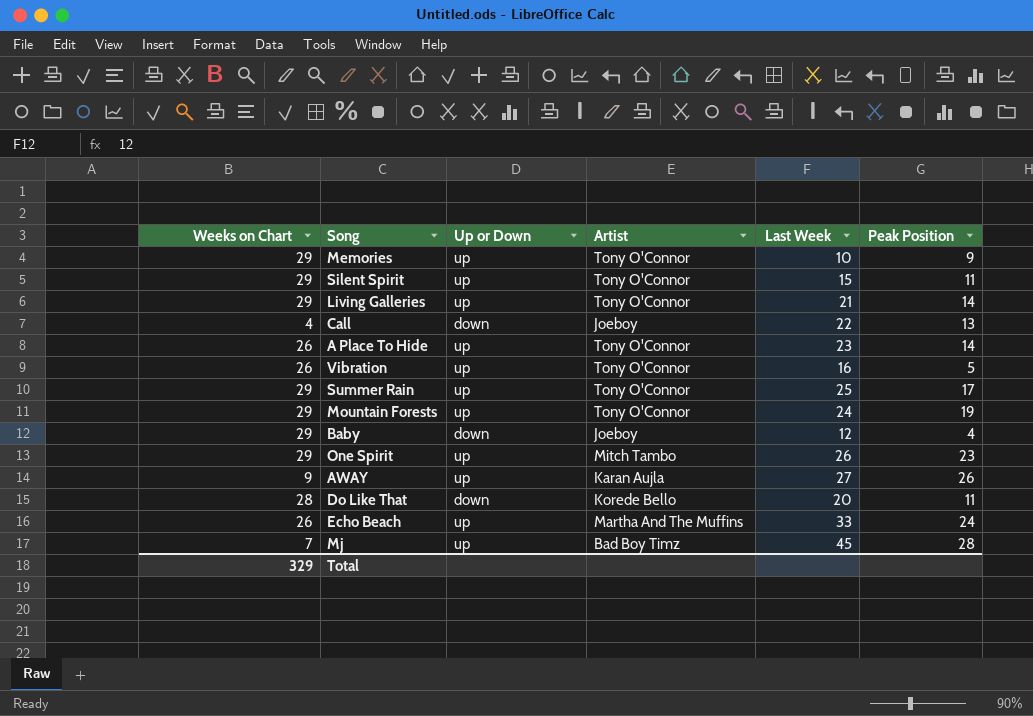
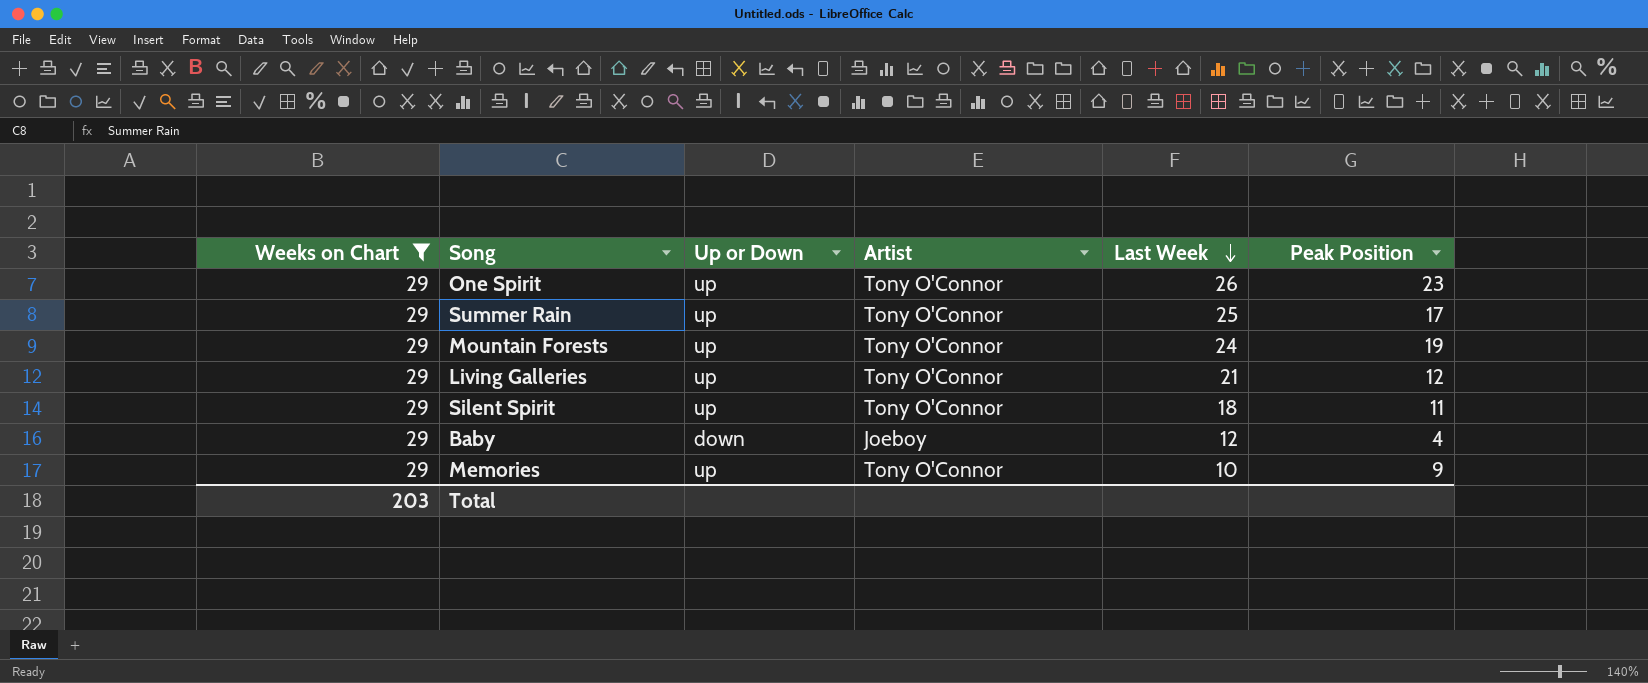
filter: none -> Weeks on Chart = 29
row order: none -> Last Week descending
One Spirit | Artist: Mitch Tambo -> Tony O'Connor
Living Galleries | Peak Position: 14 -> 12
Silent Spirit | Last Week: 15 -> 18
Total | Weeks on Chart: 329 -> 203

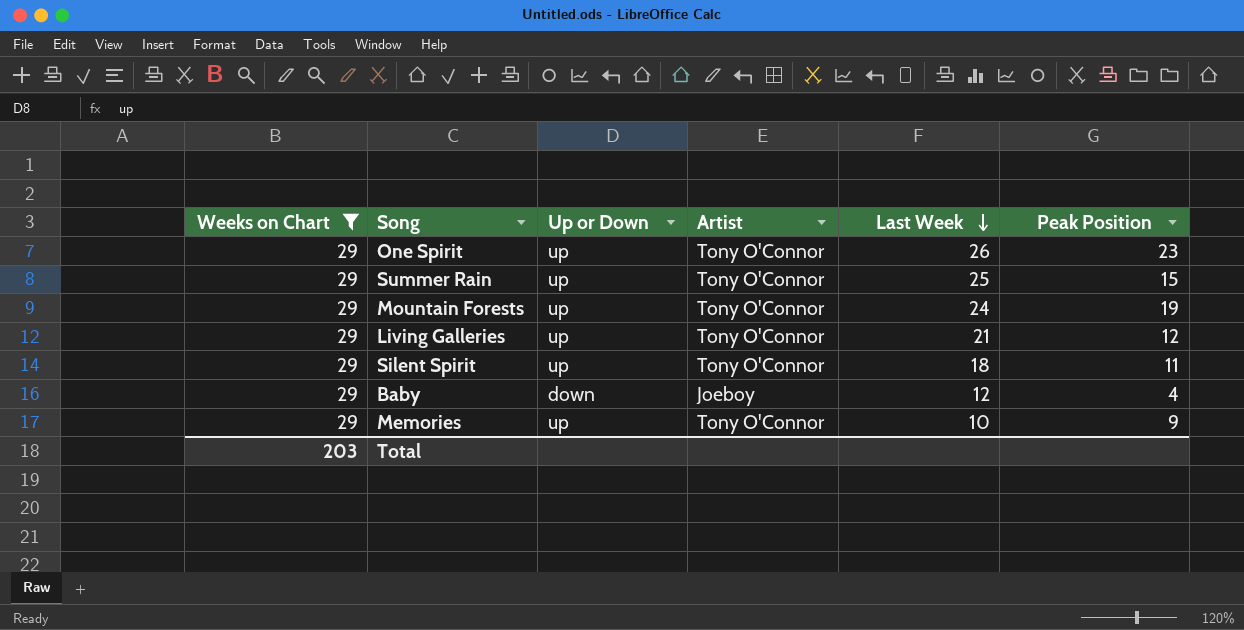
Summer Rain | Peak Position: 17 -> 15

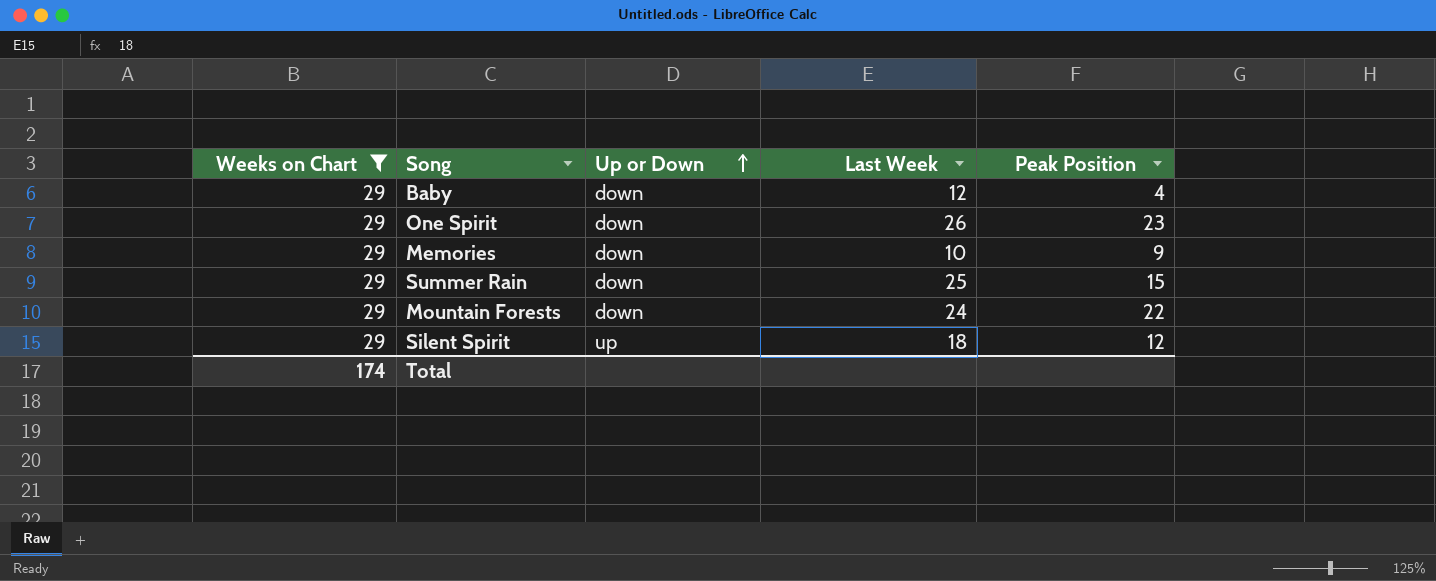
row order: Last Week descending -> Up or Down ascending
column Artist | position: 4 -> none
row Living Galleries: 29 | up | Tony O'Connor | 21 | 12 -> none
One Spirit | Up or Down: up -> down
Memories | Up or Down: up -> down
Summer Rain | Up or Down: up -> down
Mountain Forests | Up or Down: up -> down
Mountain Forests | Peak Position: 19 -> 22
Silent Spirit | Peak Position: 11 -> 12
Total | Weeks on Chart: 203 -> 174

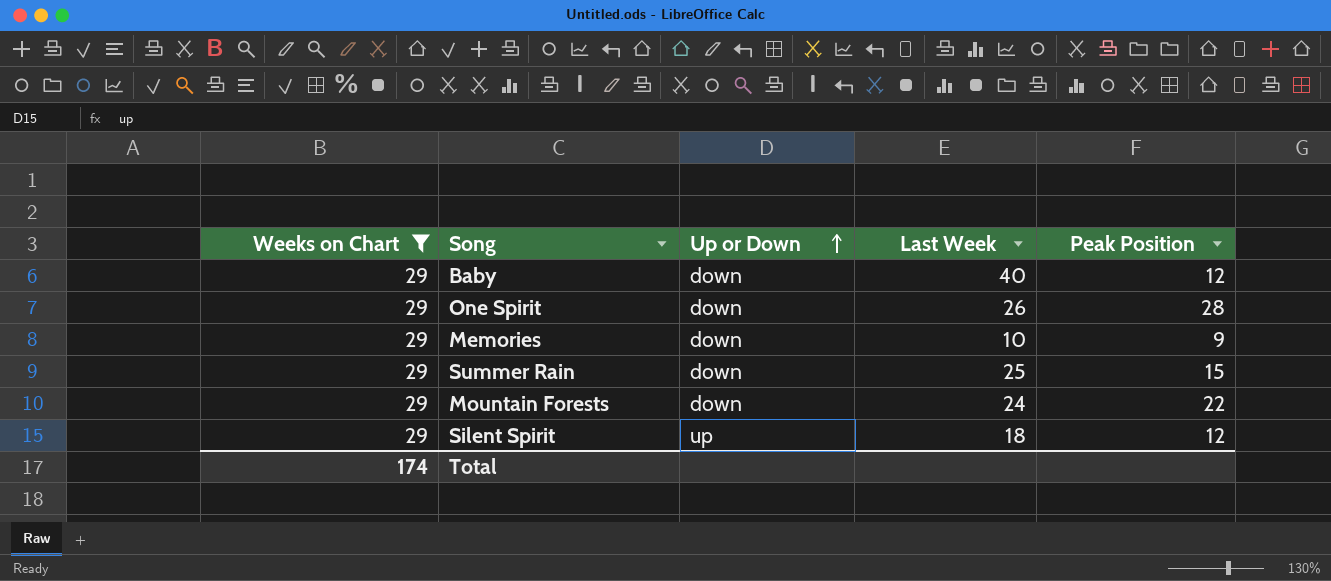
Baby | Last Week: 12 -> 40
Baby | Peak Position: 4 -> 12
One Spirit | Peak Position: 23 -> 28

